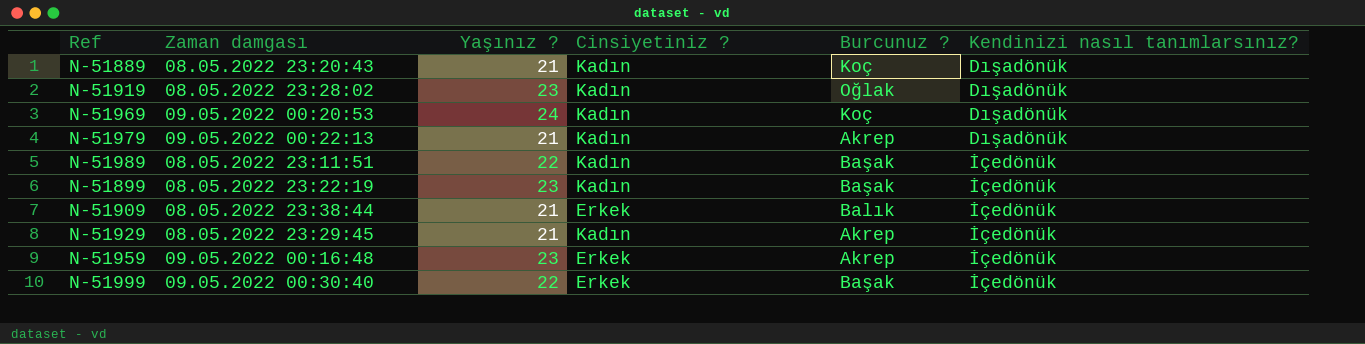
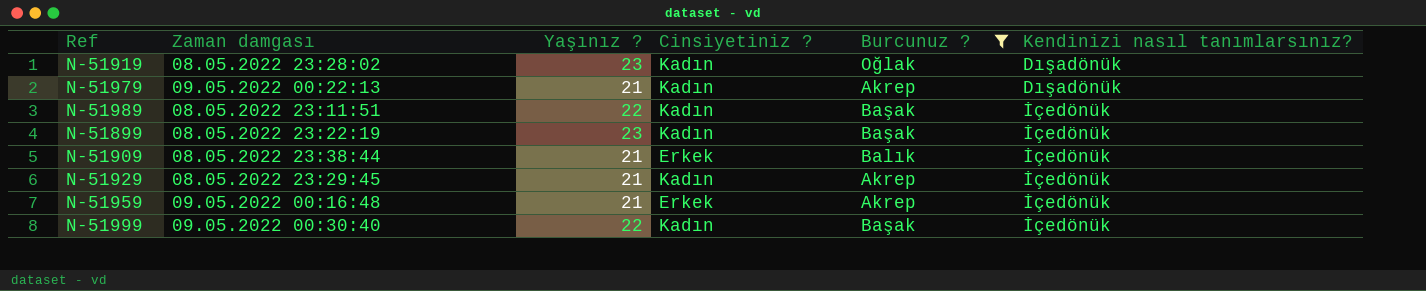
filter: none -> Burcunuz ? != Koç
N-51959 | Yaşınız ?: 23 -> 21
N-51999 | Cinsiyetiniz ?: Erkek -> Kadın

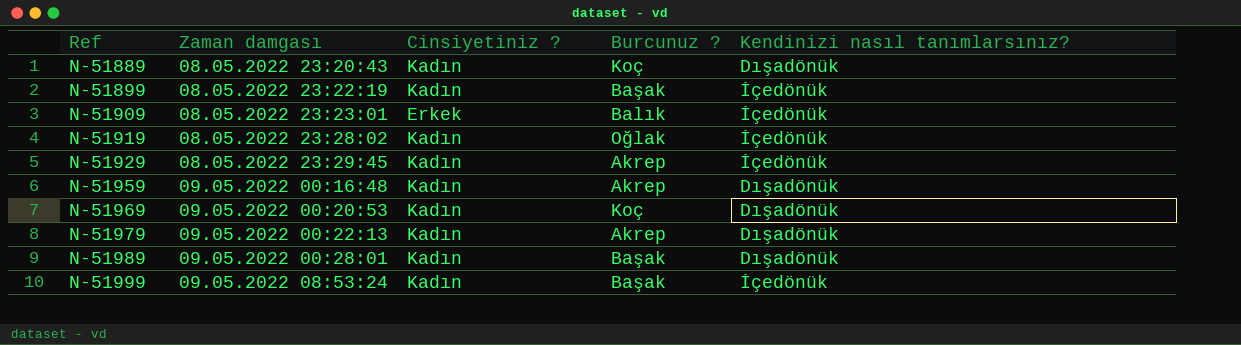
filter: Burcunuz ? != Koç -> none
row order: Kendinizi nasıl tanımlarsınız? ascending -> Ref ascending
column Yaşınız ? | position: 3 -> none
N-51909 | Zaman damgası: 08.05.2022 23:38:44 -> 08.05.2022 23:23:01
N-51919 | Kendinizi nasıl tanımlarsınız?: Dışadönük -> İçedönük
N-51959 | Cinsiyetiniz ?: Erkek -> Kadın
N-51959 | Kendinizi nasıl tanımlarsınız?: İçedönük -> Dışadönük
N-51989 | Zaman damgası: 08.05.2022 23:11:51 -> 09.05.2022 00:28:01
N-51989 | Kendinizi nasıl tanımlarsınız?: İçedönük -> Dışadönük
N-51999 | Zaman damgası: 09.05.2022 00:30:40 -> 09.05.2022 08:53:24

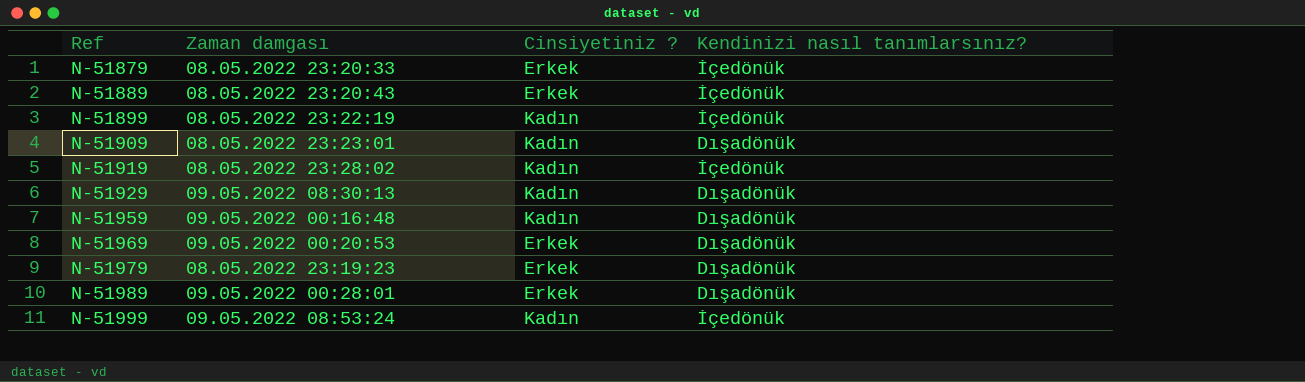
column Burcunuz ? | position: 4 -> none
row N-51879: none -> 08.05.2022 23:20:33 | Erkek | İçedönük
N-51889 | Cinsiyetiniz ?: Kadın -> Erkek
N-51889 | Kendinizi nasıl tanımlarsınız?: Dışadönük -> İçedönük
N-51909 | Cinsiyetiniz ?: Erkek -> Kadın
N-51909 | Kendinizi nasıl tanımlarsınız?: İçedönük -> Dışadönük
N-51929 | Zaman damgası: 08.05.2022 23:29:45 -> 09.05.2022 08:30:13
N-51929 | Kendinizi nasıl tanımlarsınız?: İçedönük -> Dışadönük
N-51969 | Cinsiyetiniz ?: Kadın -> Erkek
N-51979 | Zaman damgası: 09.05.2022 00:22:13 -> 08.05.2022 23:19:23
N-51979 | Cinsiyetiniz ?: Kadın -> Erkek
N-51989 | Cinsiyetiniz ?: Kadın -> Erkek

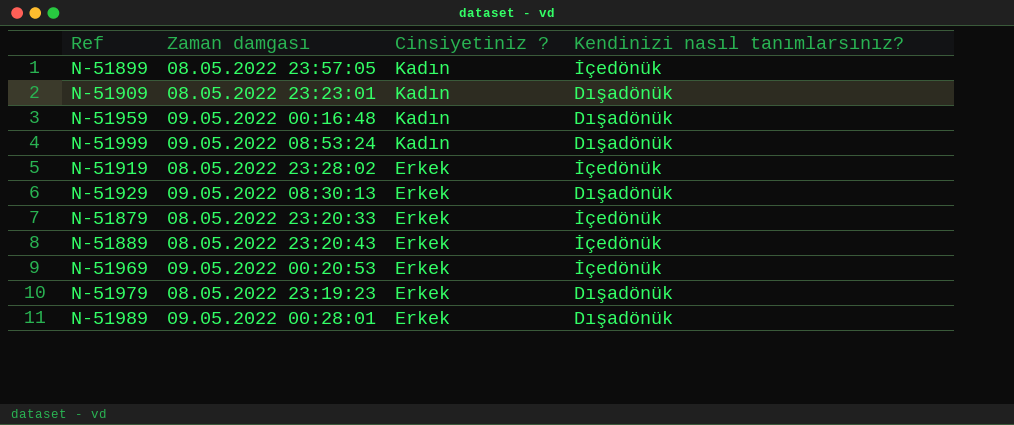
row order: Ref ascending -> Cinsiyetiniz ? descending
N-51899 | Zaman damgası: 08.05.2022 23:22:19 -> 08.05.2022 23:57:05
N-51999 | Kendinizi nasıl tanımlarsınız?: İçedönük -> Dışadönük
N-51919 | Cinsiyetiniz ?: Kadın -> Erkek
N-51929 | Cinsiyetiniz ?: Kadın -> Erkek
N-51969 | Kendinizi nasıl tanımlarsınız?: Dışadönük -> İçedönük

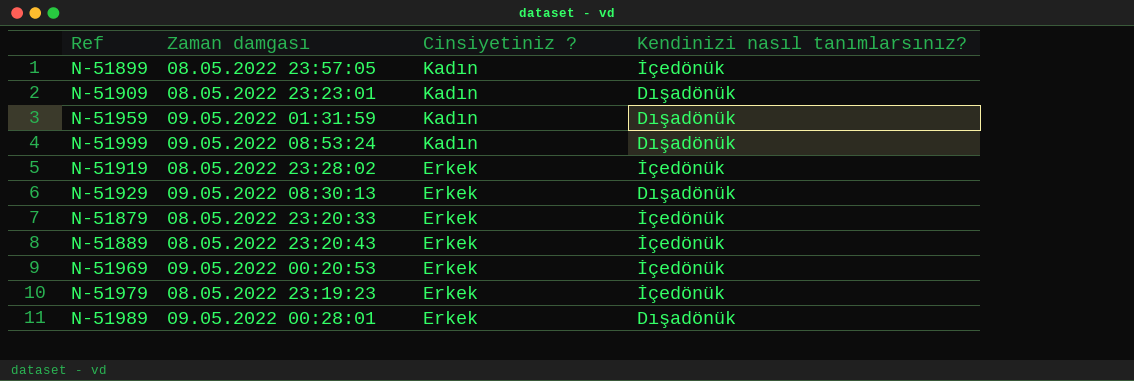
N-51959 | Zaman damgası: 09.05.2022 00:16:48 -> 09.05.2022 01:31:59
N-51979 | Kendinizi nasıl tanımlarsınız?: Dışadönük -> İçedönük

